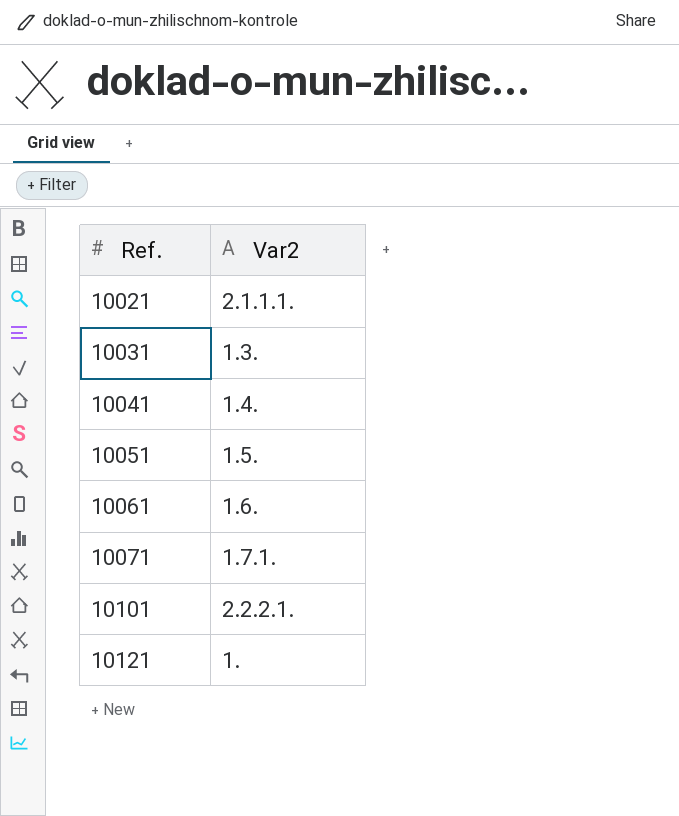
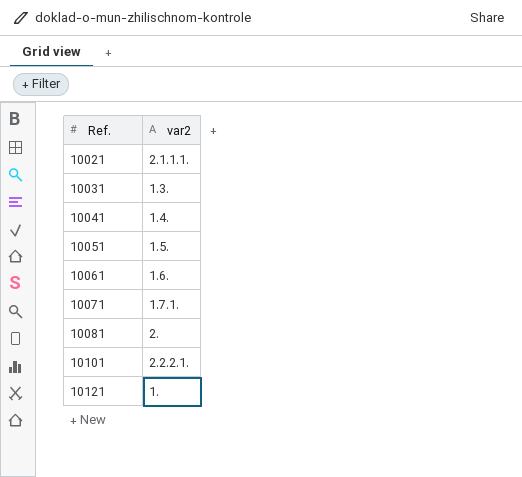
column name: Var2 -> var2
row 10081: none -> 2.

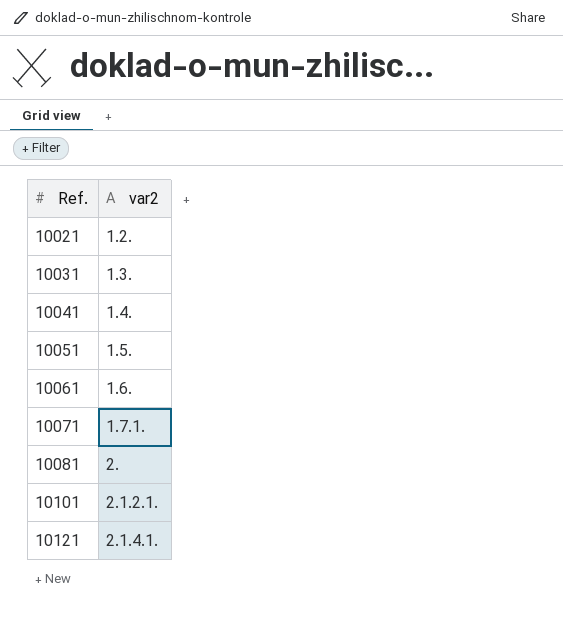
10021 | var2: 2.1.1.1. -> 1.2.
10101 | var2: 2.2.2.1. -> 2.1.2.1.
10121 | var2: 1. -> 2.1.4.1.

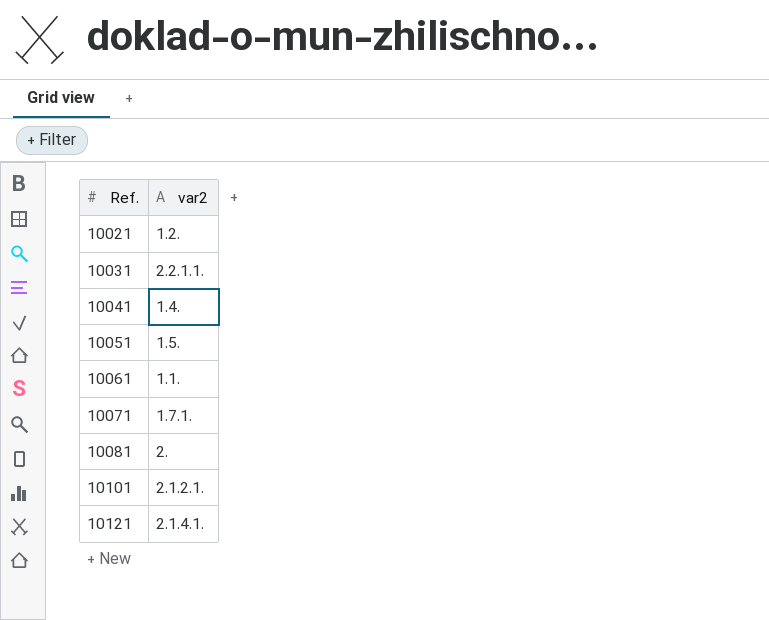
10031 | var2: 1.3. -> 2.2.1.1.
10061 | var2: 1.6. -> 1.1.

